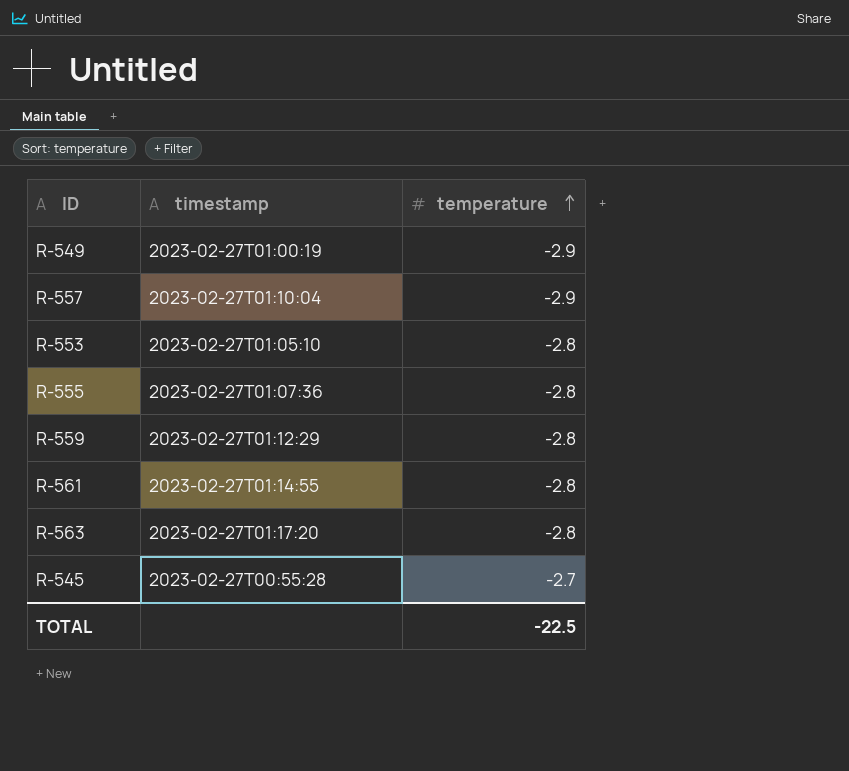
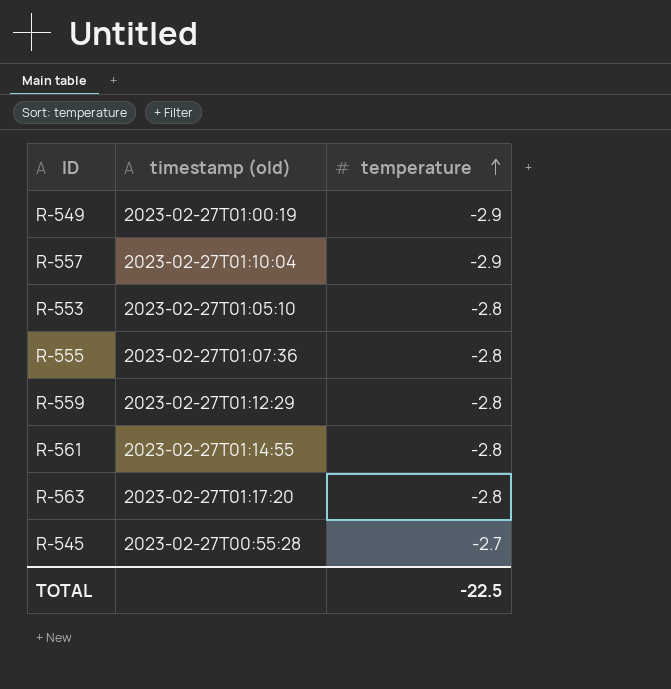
column name: timestamp -> timestamp (old)

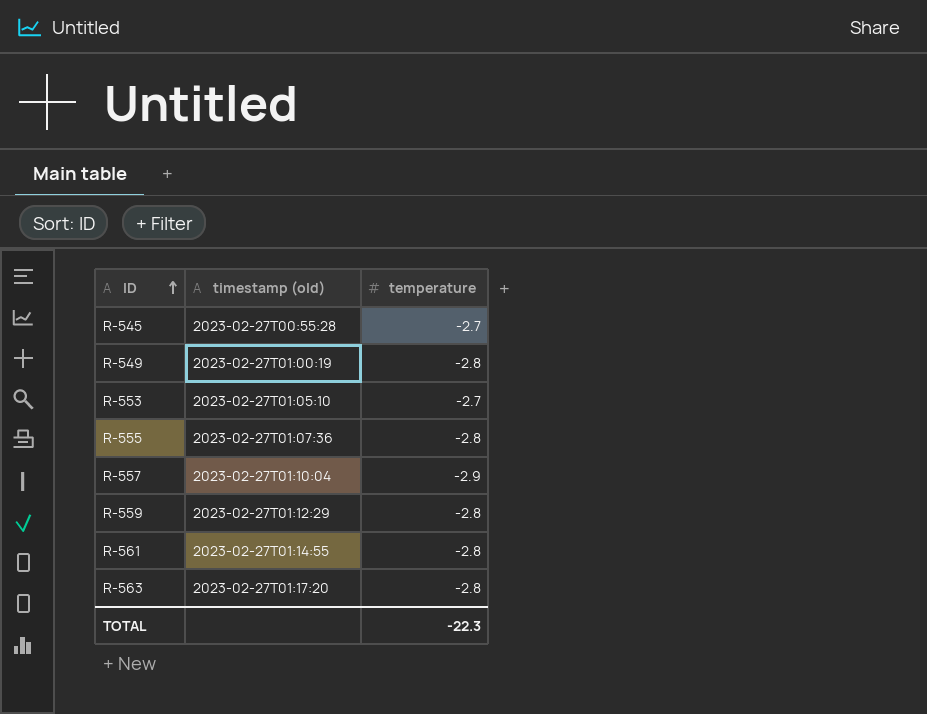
row order: temperature ascending -> ID ascending
R-549 | temperature: -2.9 -> -2.8
R-553 | temperature: -2.8 -> -2.7
TOTAL | temperature: -22.5 -> -22.3

